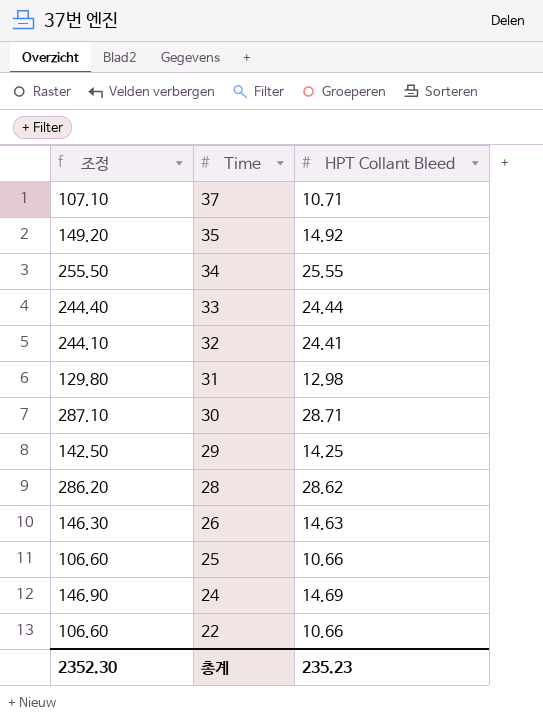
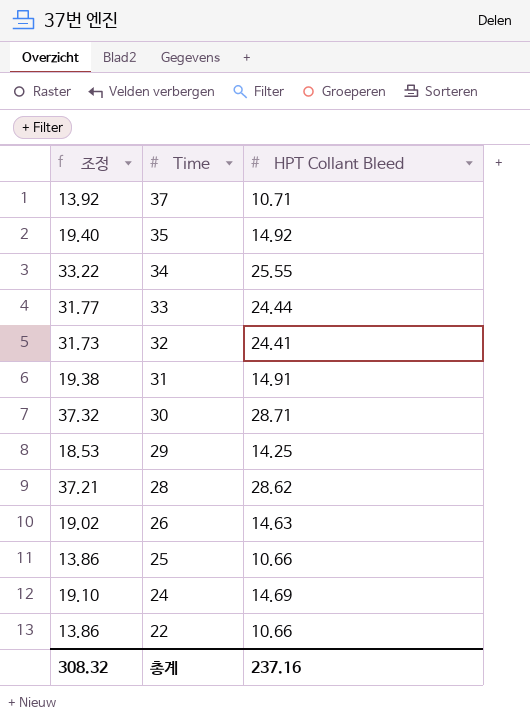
column 조정 | formula: [HPT Collant Bleed] * 10 -> [HPT Collant Bleed] * 1.3
31 | HPT Collant Bleed: 12.98 -> 14.91
총계 | 조정: 2352.30 -> 308.32
총계 | HPT Collant Bleed: 235.23 -> 237.16

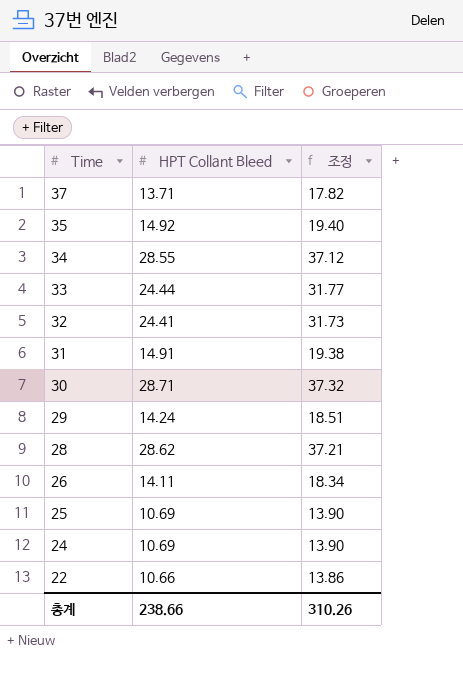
column 조정 | position: 1 -> 3
37 | HPT Collant Bleed: 10.71 -> 13.71
37 | 조정: 13.92 -> 17.82
34 | HPT Collant Bleed: 25.55 -> 28.55
34 | 조정: 33.22 -> 37.12
29 | HPT Collant Bleed: 14.25 -> 14.24
29 | 조정: 18.53 -> 18.51
26 | HPT Collant Bleed: 14.63 -> 14.11
26 | 조정: 19.02 -> 18.34
25 | HPT Collant Bleed: 10.66 -> 10.69
25 | 조정: 13.86 -> 13.90
24 | HPT Collant Bleed: 14.69 -> 10.69
24 | 조정: 19.10 -> 13.90
총계 | HPT Collant Bleed: 237.16 -> 238.66
총계 | 조정: 308.32 -> 310.26

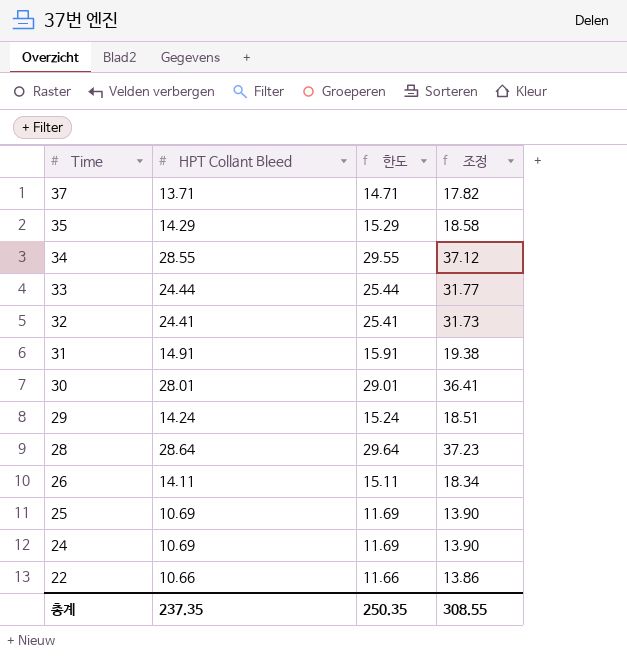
column 한도 | formula: none -> [HPT Collant Bleed] + 1
35 | HPT Collant Bleed: 14.92 -> 14.29
35 | 조정: 19.40 -> 18.58
30 | HPT Collant Bleed: 28.71 -> 28.01
30 | 조정: 37.32 -> 36.41
28 | HPT Collant Bleed: 28.62 -> 28.64
28 | 조정: 37.21 -> 37.23
총계 | HPT Collant Bleed: 238.66 -> 237.35
총계 | 조정: 310.26 -> 308.55

